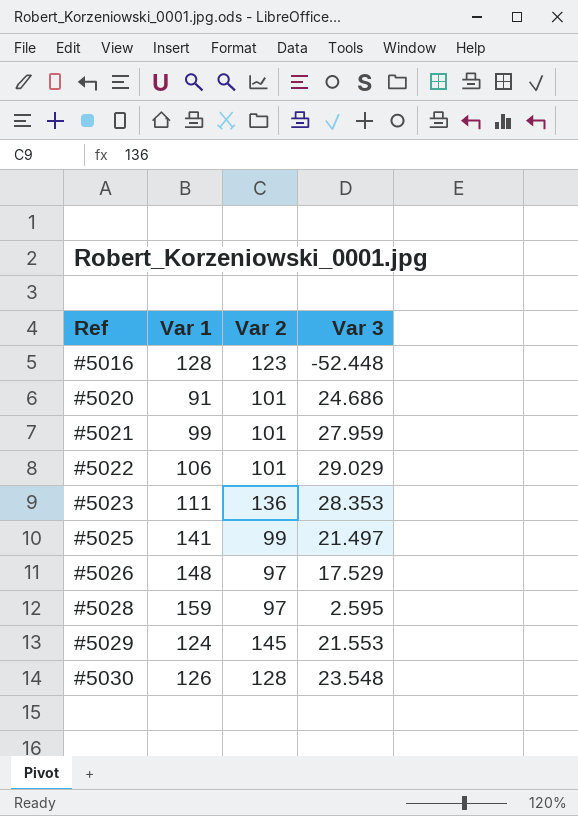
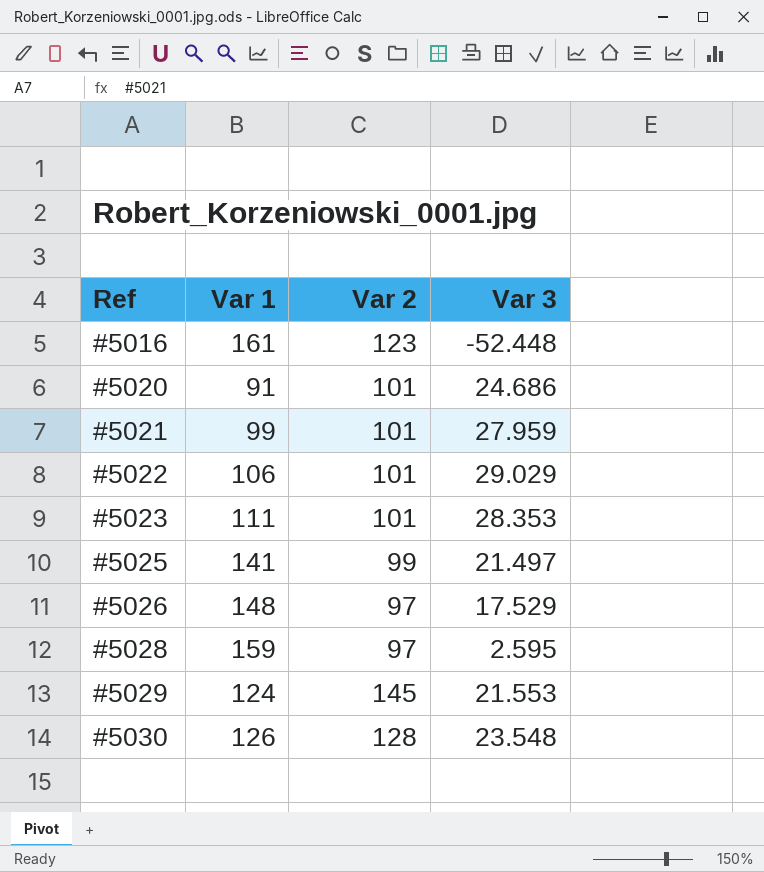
#5016 | Var 1: 128 -> 161
#5023 | Var 2: 136 -> 101

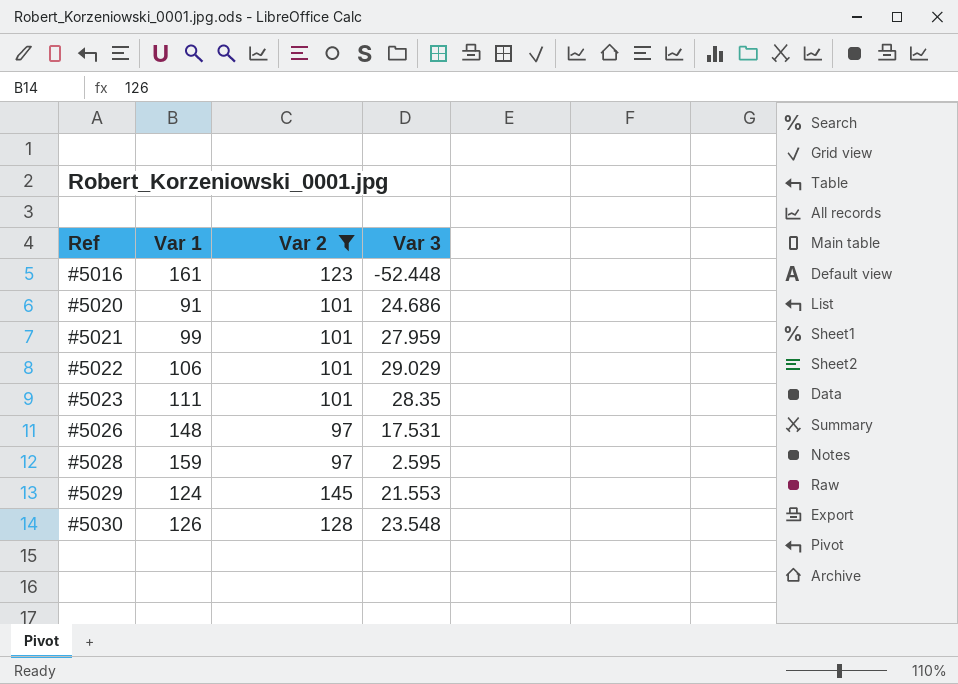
filter: none -> Var 2 != 99
#5023 | Var 3: 28.353 -> 28.35
#5026 | Var 3: 17.529 -> 17.531

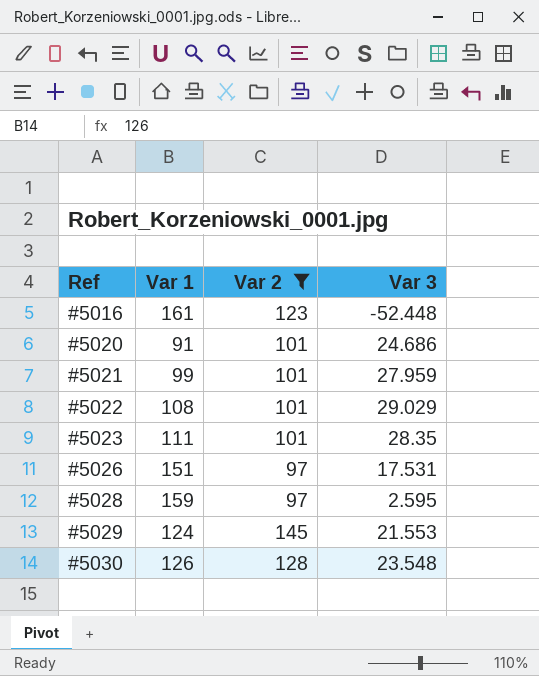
#5022 | Var 1: 106 -> 108
#5026 | Var 1: 148 -> 151

